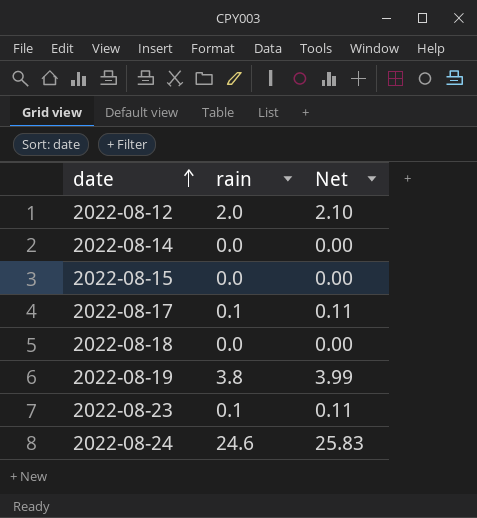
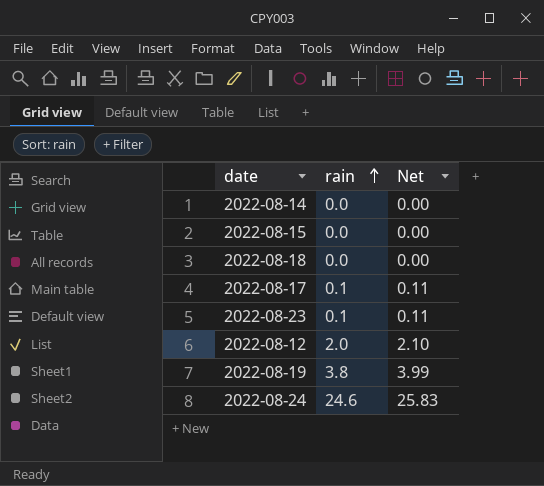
row order: date ascending -> rain ascending

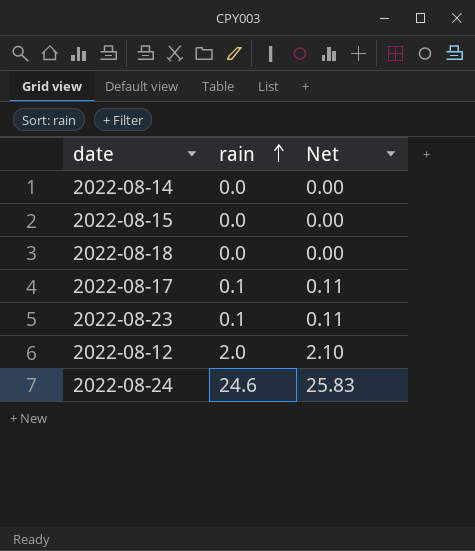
row 2022-08-19: 3.8 | 3.99 -> none

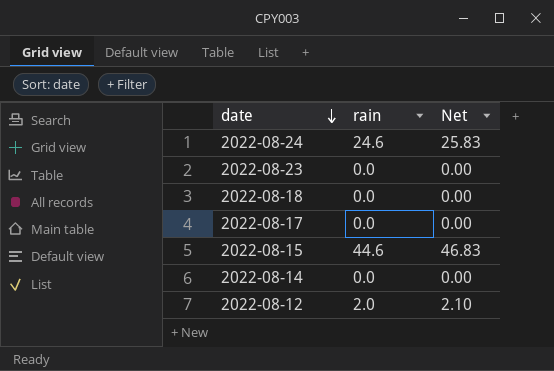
row order: rain ascending -> date descending
2022-08-23 | rain: 0.1 -> 0.0
2022-08-23 | Net: 0.11 -> 0.00
2022-08-17 | rain: 0.1 -> 0.0
2022-08-17 | Net: 0.11 -> 0.00
2022-08-15 | rain: 0.0 -> 44.6
2022-08-15 | Net: 0.00 -> 46.83

